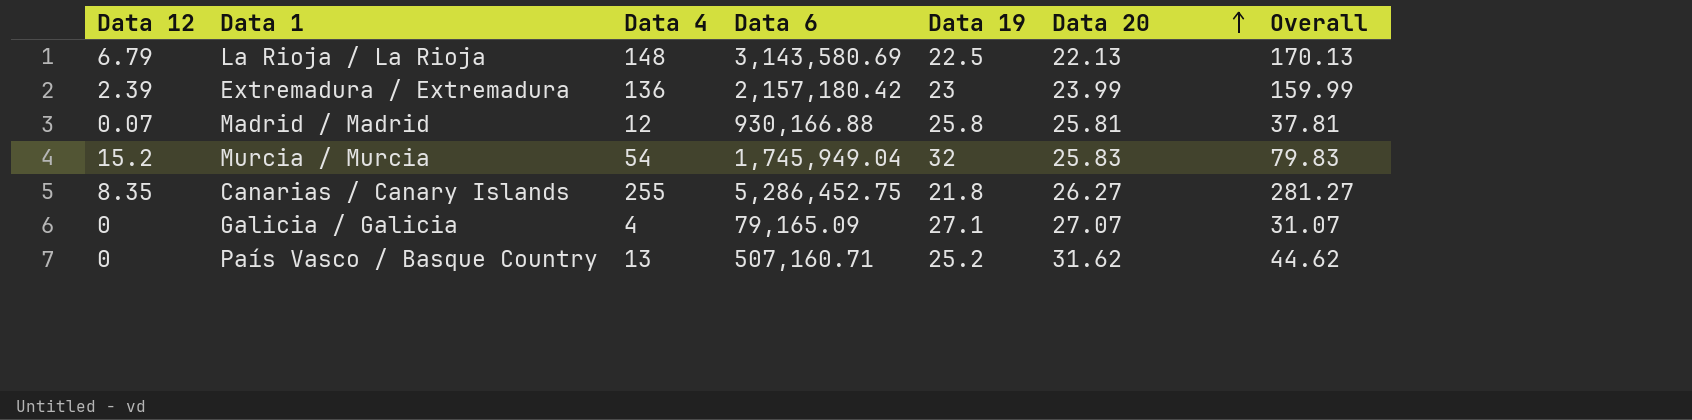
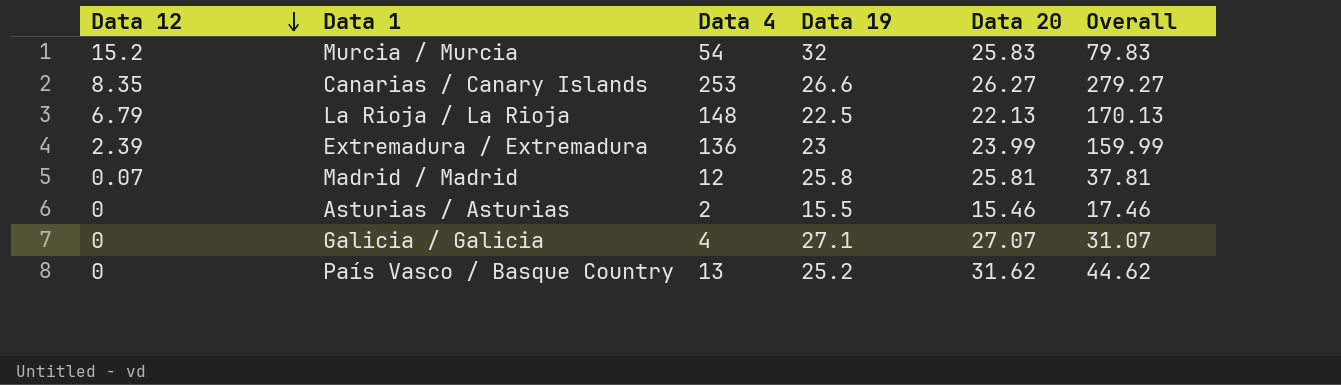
row order: Data 20 ascending -> Data 12 descending
column Data 6 | position: 4 -> none
Canarias / Canary Islands | Data 4: 255 -> 253
Canarias / Canary Islands | Data 19: 21.8 -> 26.6
Canarias / Canary Islands | Overall: 281.27 -> 279.27
row Asturias / Asturias: none -> 0 | 2 | 15.5 | 15.46 | 17.46

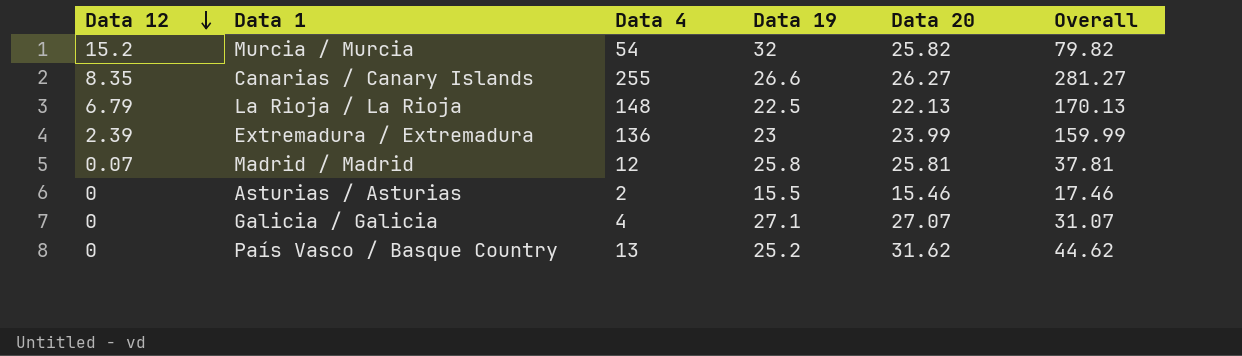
Murcia / Murcia | Data 20: 25.83 -> 25.82
Murcia / Murcia | Overall: 79.83 -> 79.82
Canarias / Canary Islands | Data 4: 253 -> 255
Canarias / Canary Islands | Overall: 279.27 -> 281.27

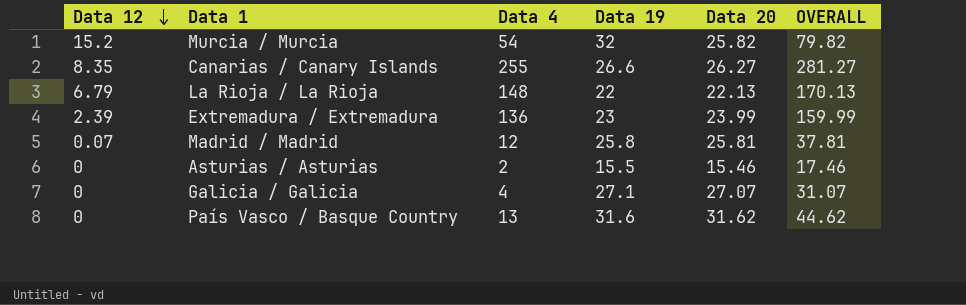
column name: Overall -> OVERALL
La Rioja / La Rioja | Data 19: 22.5 -> 22
País Vasco / Basque Country | Data 19: 25.2 -> 31.6

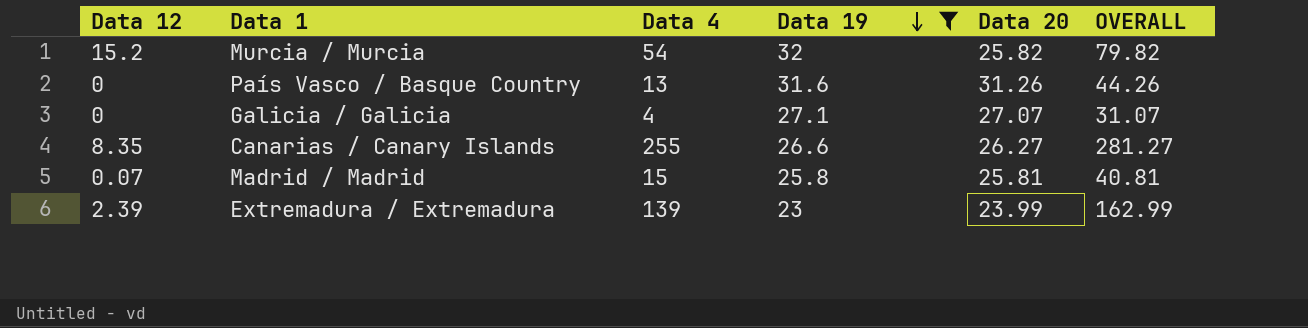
filter: none -> Data 19 >= 23
row order: Data 12 descending -> Data 19 descending
País Vasco / Basque Country | Data 20: 31.62 -> 31.26
País Vasco / Basque Country | OVERALL: 44.62 -> 44.26
Madrid / Madrid | Data 4: 12 -> 15
Madrid / Madrid | OVERALL: 37.81 -> 40.81
Extremadura / Extremadura | Data 4: 136 -> 139
Extremadura / Extremadura | OVERALL: 159.99 -> 162.99

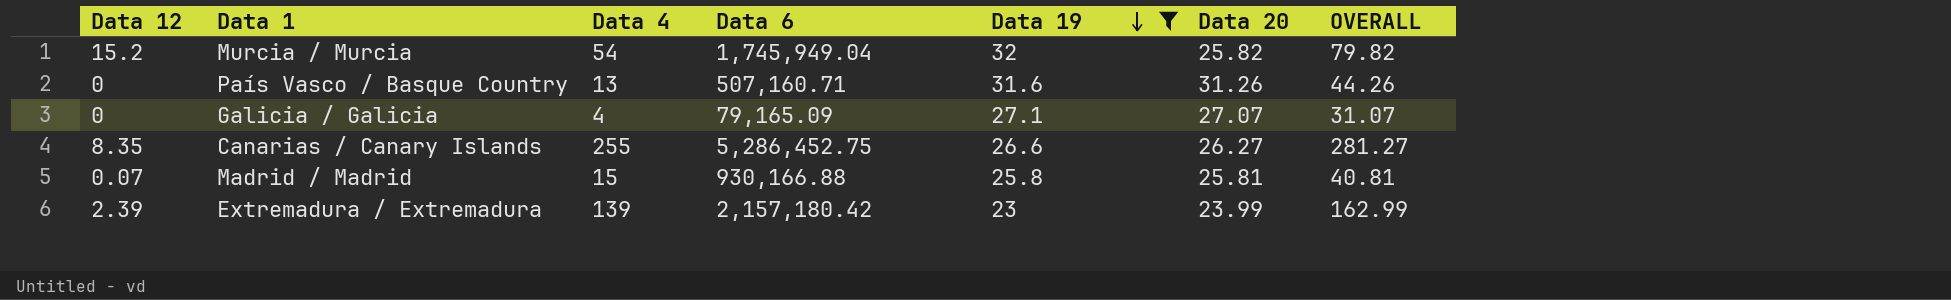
column Data 6 | position: none -> 4

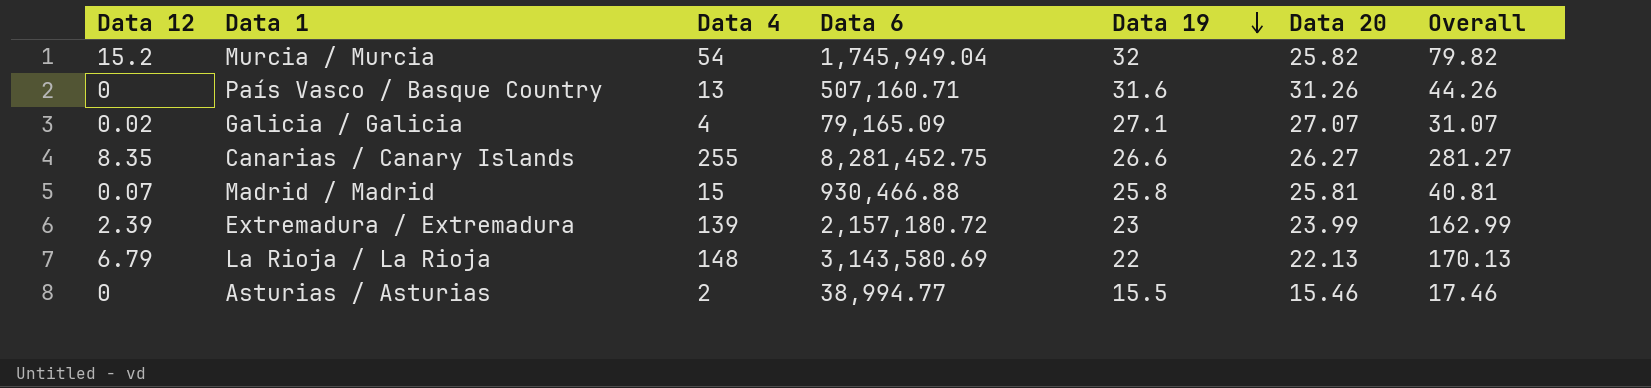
filter: Data 19 >= 23 -> none
column name: OVERALL -> Overall
Galicia / Galicia | Data 12: 0 -> 0.02
Canarias / Canary Islands | Data 6: 5,286,452.75 -> 8,281,452.75
Madrid / Madrid | Data 6: 930,166.88 -> 930,466.88
Extremadura / Extremadura | Data 6: 2,157,180.42 -> 2,157,180.72

